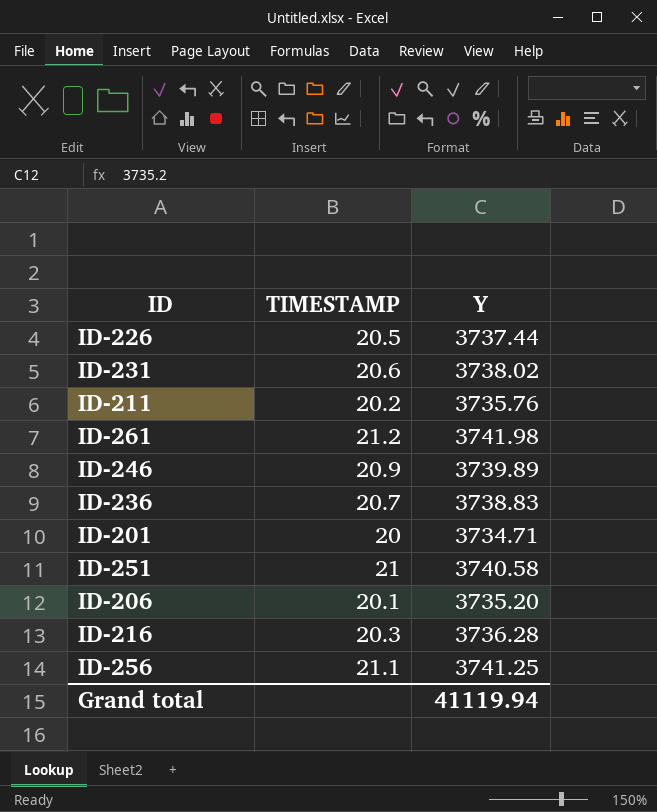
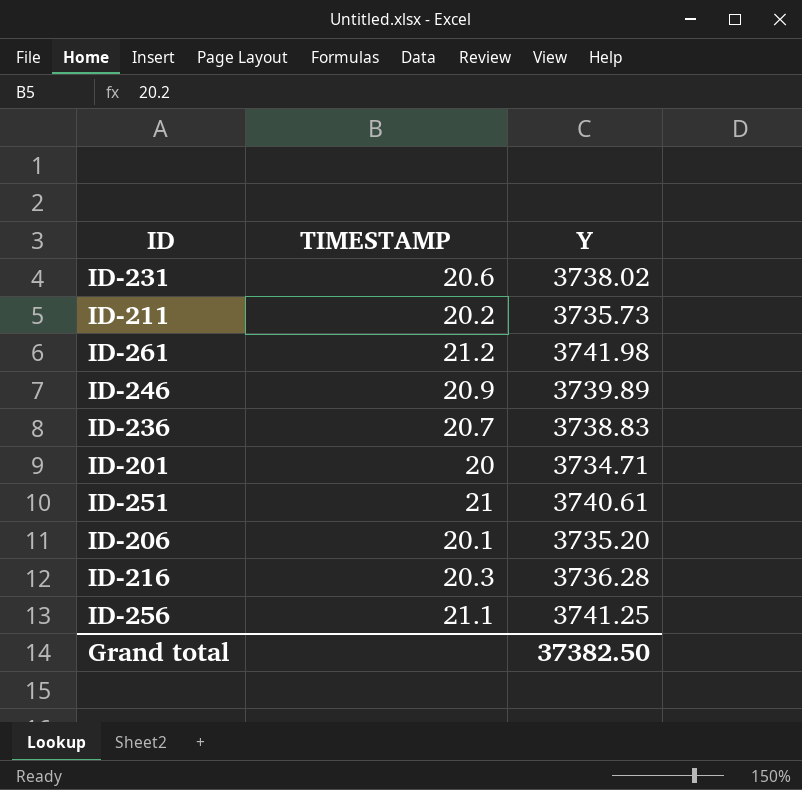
row ID-226: 20.5 | 3737.44 -> none
ID-211 | Y: 3735.76 -> 3735.73
ID-251 | Y: 3740.58 -> 3740.61
Grand total | Y: 41119.94 -> 37382.50

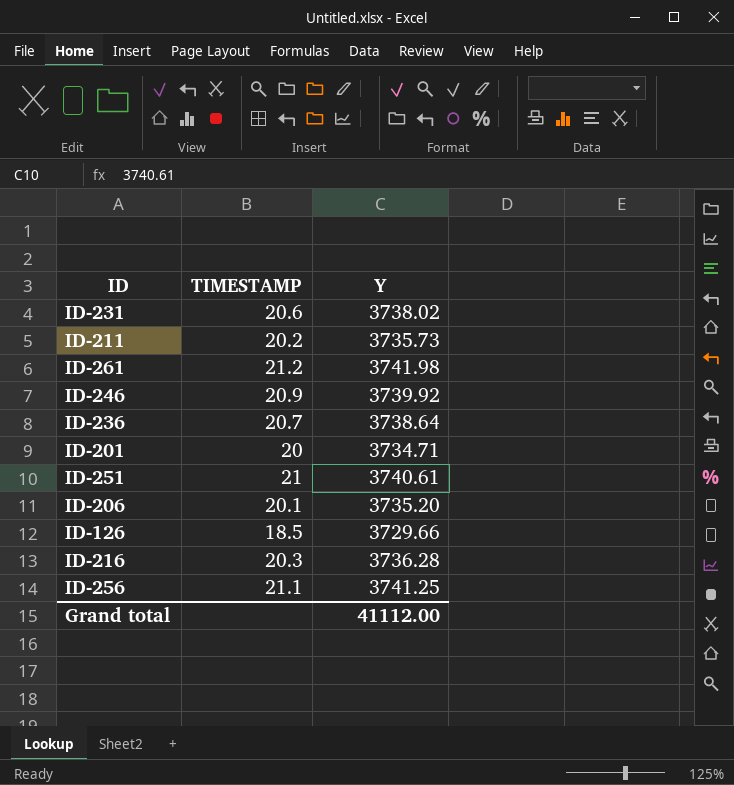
ID-246 | Y: 3739.89 -> 3739.92
ID-236 | Y: 3738.83 -> 3738.64
row ID-126: none -> 18.5 | 3729.66
Grand total | Y: 37382.50 -> 41112.00

